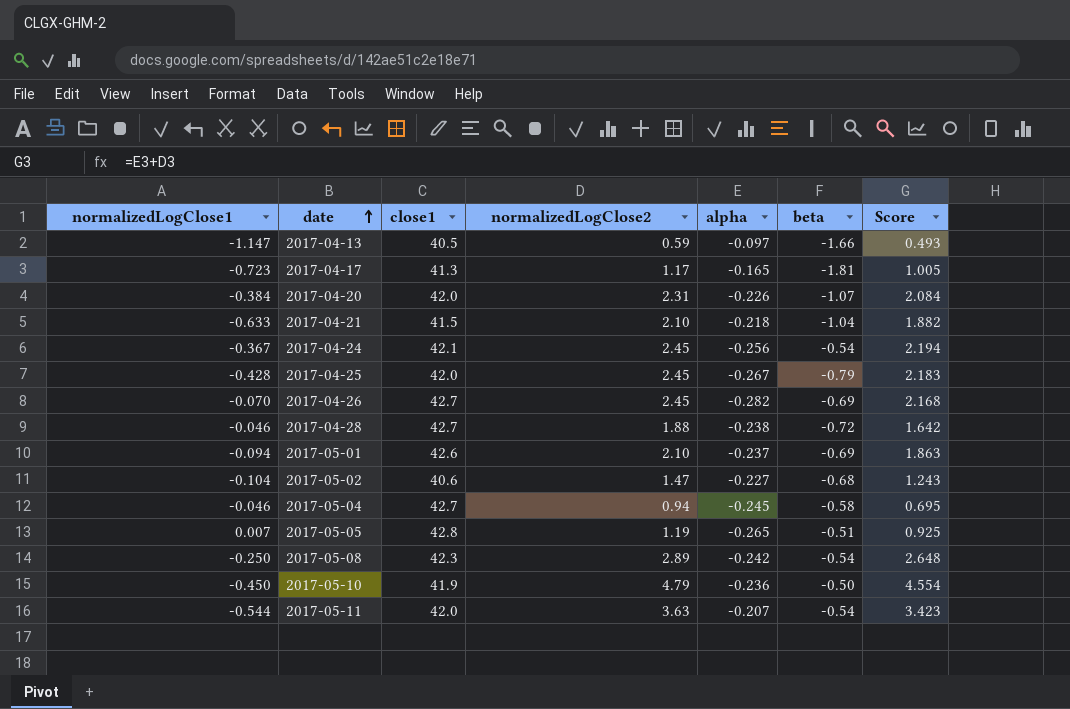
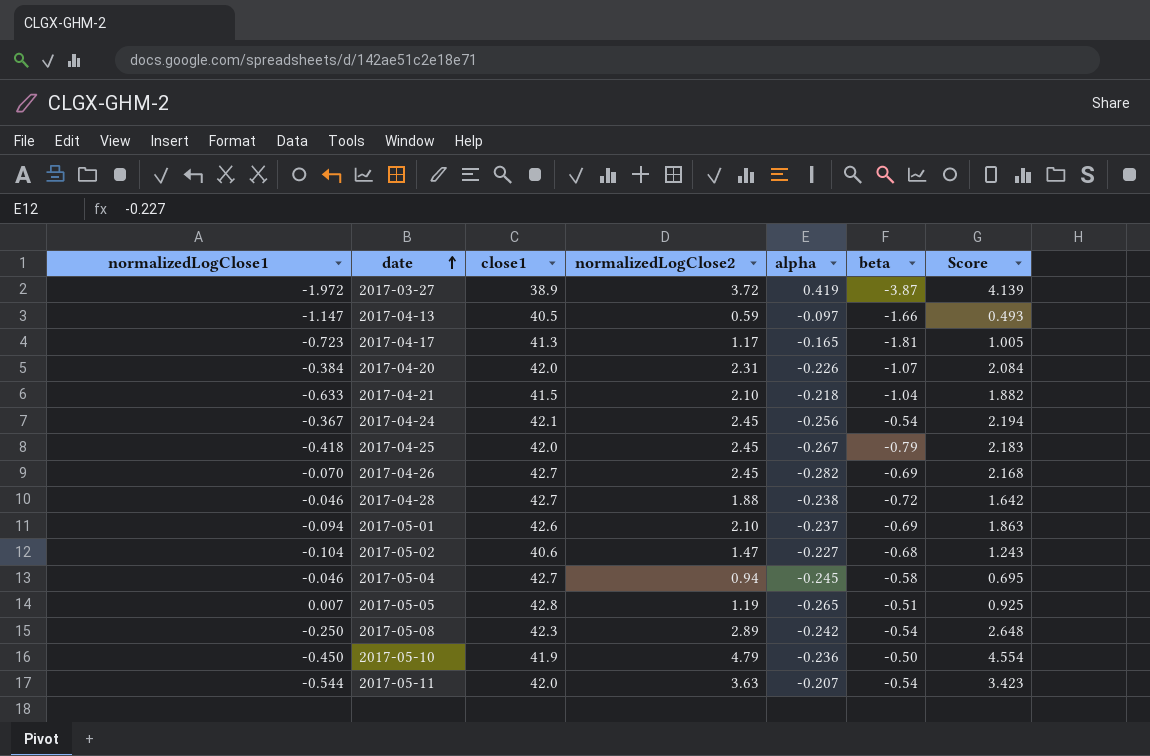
row 2017-03-27: none -> -1.972 | 38.9 | 3.72 | 0.419 | -3.87 | 4.139
2017-04-25 | normalizedLogClose1: -0.428 -> -0.418

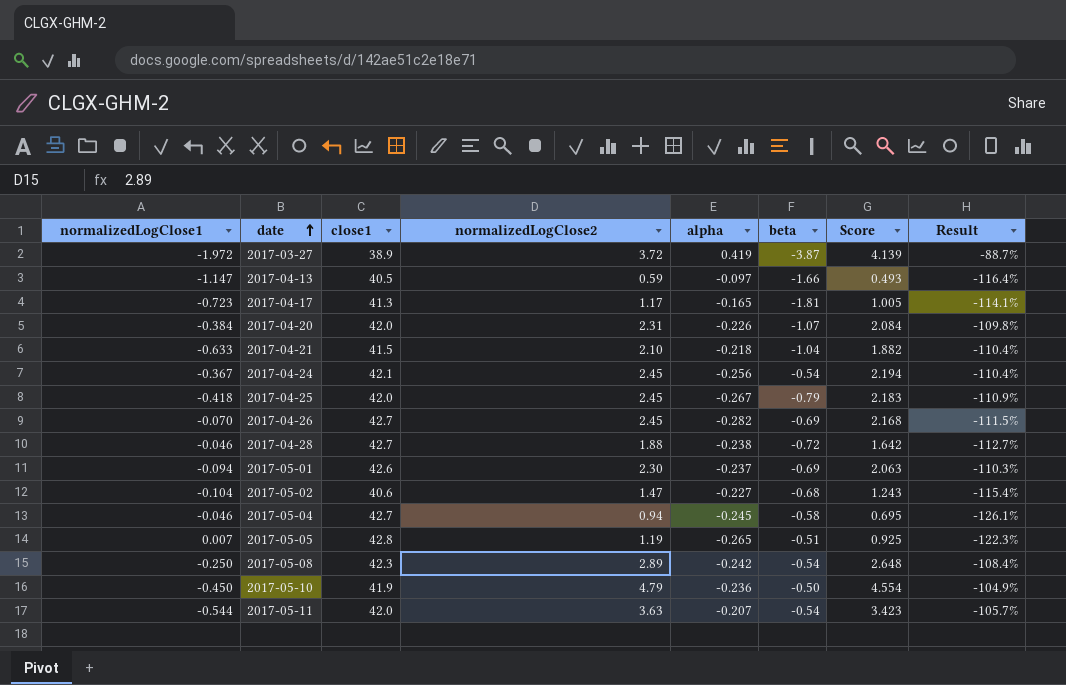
column Result | formula: none -> ([alpha] - [normalizedLogClose2]) / [normalizedLogClose2]
2017-05-01 | normalizedLogClose2: 2.10 -> 2.30
2017-05-01 | Score: 1.863 -> 2.063

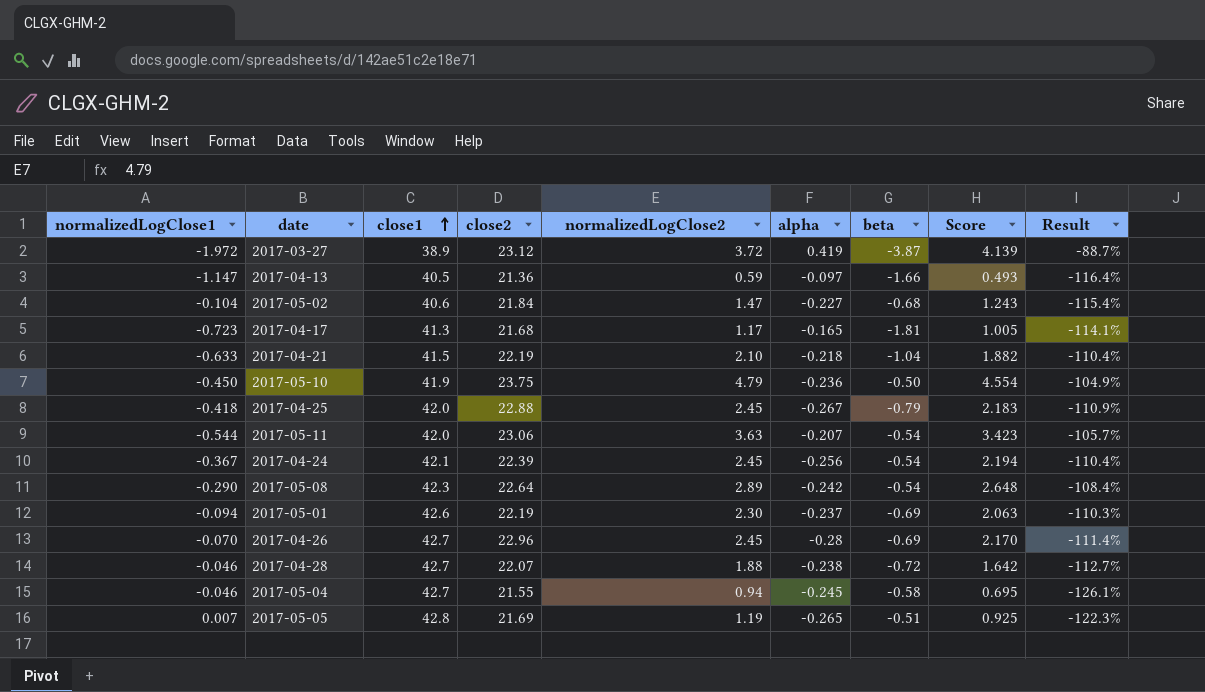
row order: date ascending -> close1 ascending
column close2 | position: none -> 4
row 2017-04-20: -0.384 | 42.0 | 2.31 | -0.226 | -1.07 | 2.084 | -109.8% -> none
2017-05-08 | normalizedLogClose1: -0.250 -> -0.290
2017-04-26 | alpha: -0.282 -> -0.28
2017-04-26 | Score: 2.168 -> 2.170
2017-04-26 | Result: -111.5% -> -111.4%

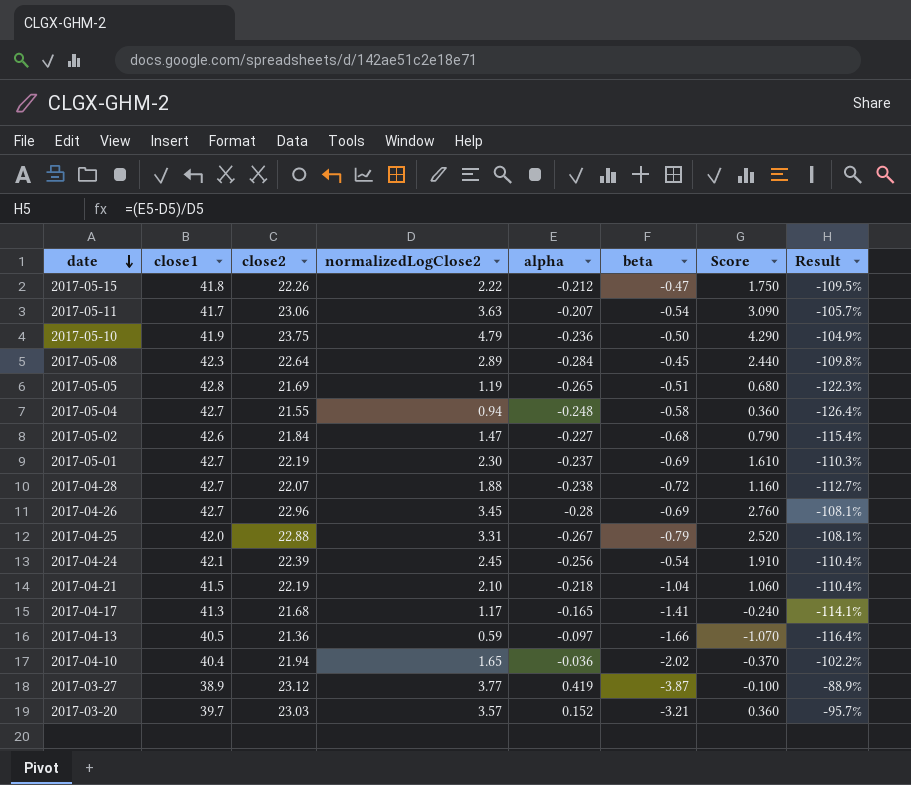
row order: close1 ascending -> date descending
column normalizedLogClose1 | position: 1 -> none
column Score | formula: [normalizedLogClose2] + [alpha] -> [normalizedLogClose2] + [beta]
row 2017-05-15: none -> 41.8 | 22.26 | 2.22 | -0.212 | -0.47 | 1.750 | -109.5%
2017-05-11 | close1: 42.0 -> 41.7
2017-05-08 | alpha: -0.242 -> -0.284
2017-05-08 | beta: -0.54 -> -0.45
2017-05-08 | Result: -108.4% -> -109.8%
2017-05-04 | alpha: -0.245 -> -0.248
2017-05-04 | Result: -126.1% -> -126.4%
2017-05-02 | close1: 40.6 -> 42.6
2017-05-01 | close1: 42.6 -> 42.7
2017-04-26 | normalizedLogClose2: 2.45 -> 3.45
2017-04-26 | Result: -111.4% -> -108.1%
2017-04-25 | normalizedLogClose2: 2.45 -> 3.31
2017-04-25 | Result: -110.9% -> -108.1%
2017-04-17 | beta: -1.81 -> -1.41
row 2017-04-10: none -> 40.4 | 21.94 | 1.65 | -0.036 | -2.02 | -0.370 | -102.2%
2017-03-27 | normalizedLogClose2: 3.72 -> 3.77
2017-03-27 | Result: -88.7% -> -88.9%
row 2017-03-20: none -> 39.7 | 23.03 | 3.57 | 0.152 | -3.21 | 0.360 | -95.7%

